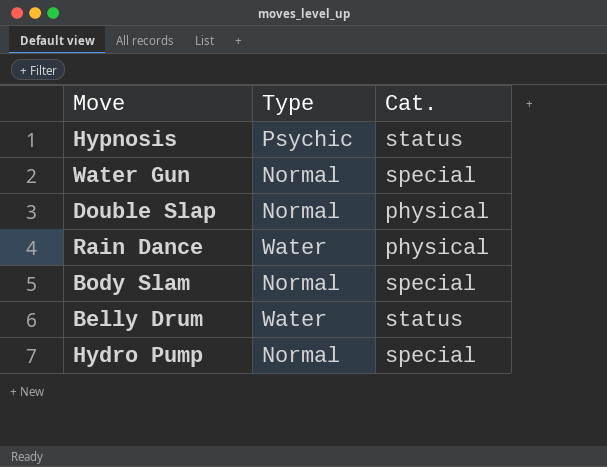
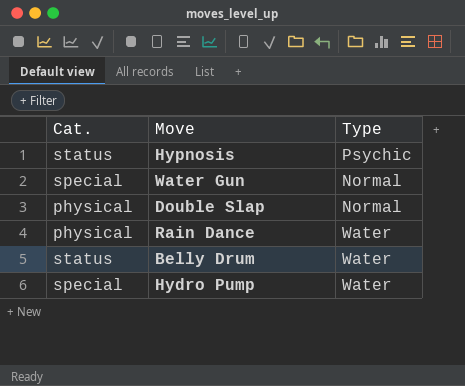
column Cat. | position: 3 -> 1
row Body Slam: Normal | special -> none
Hydro Pump | Type: Normal -> Water

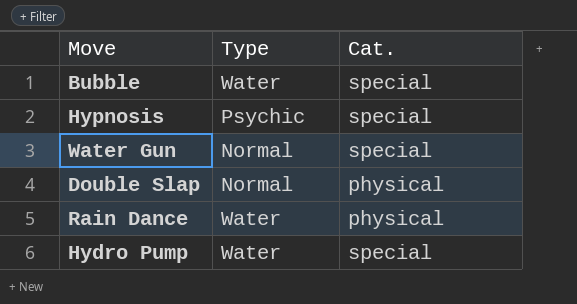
column Cat. | position: 1 -> 3
row Belly Drum: status | Water -> none
row Bubble: none -> Water | special
Hypnosis | Cat.: status -> special

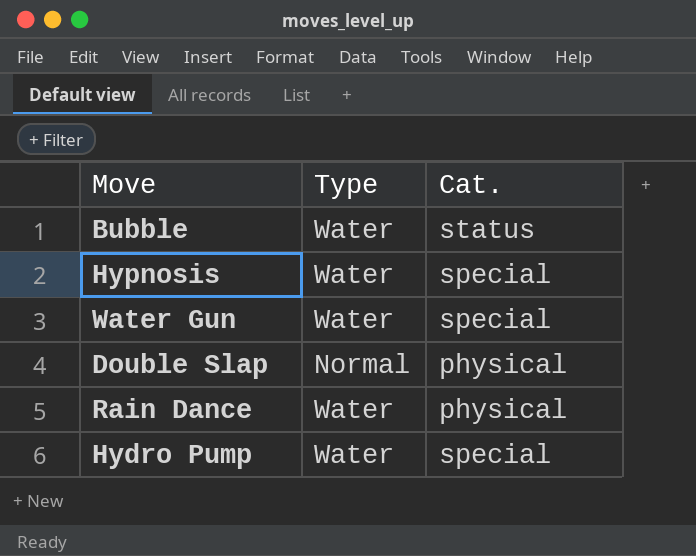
Bubble | Cat.: special -> status
Hypnosis | Type: Psychic -> Water
Water Gun | Type: Normal -> Water

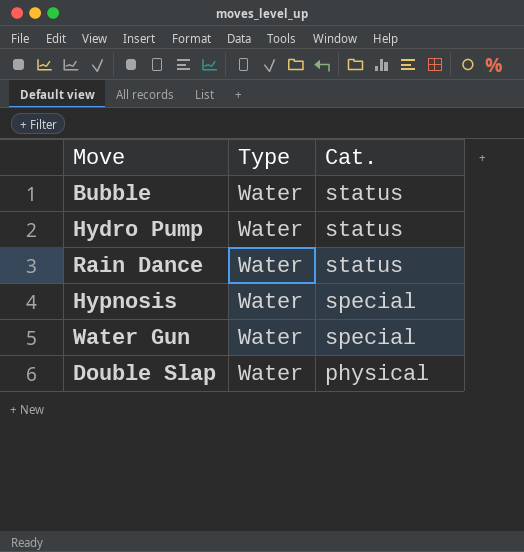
row order: none -> Cat. descending
Hydro Pump | Cat.: special -> status
Rain Dance | Cat.: physical -> status
Double Slap | Type: Normal -> Water

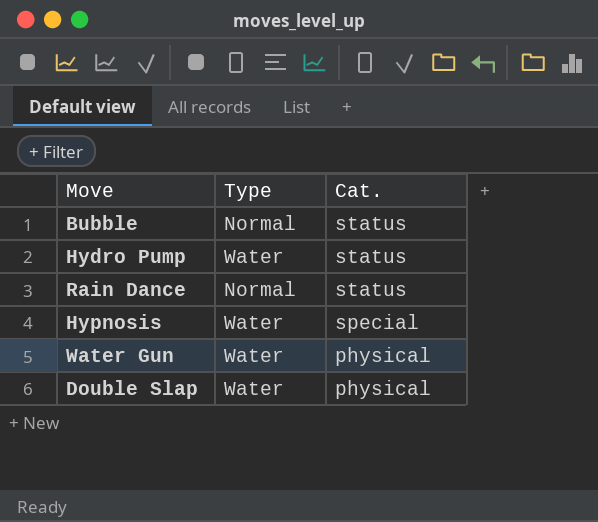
Bubble | Type: Water -> Normal
Rain Dance | Type: Water -> Normal
Water Gun | Cat.: special -> physical

